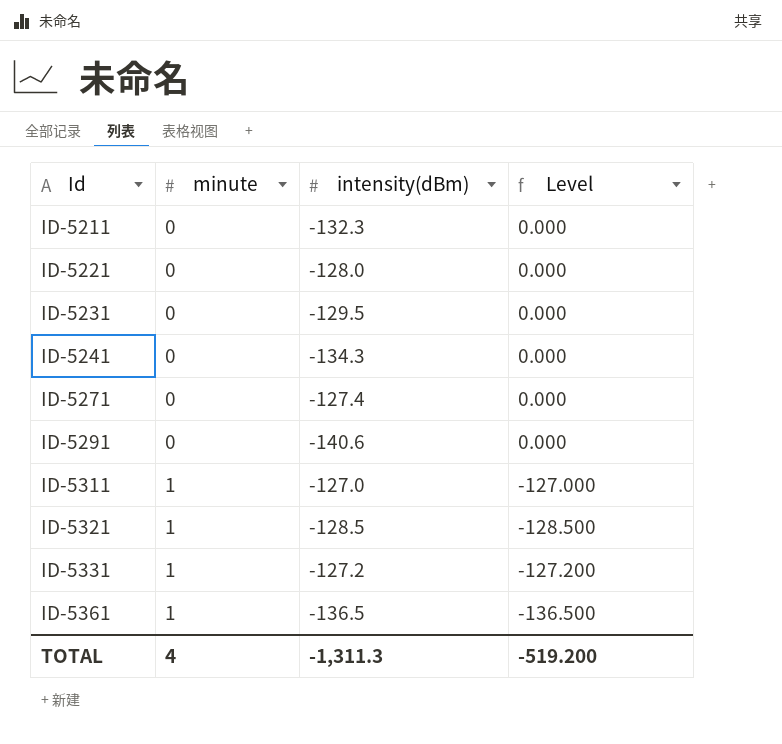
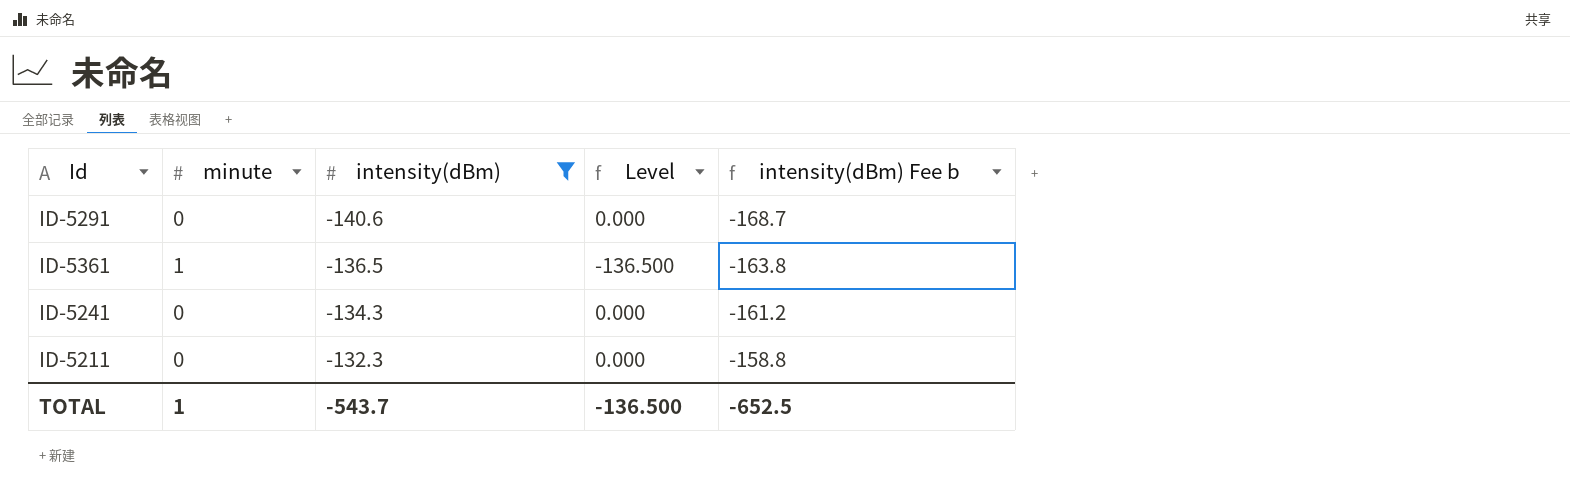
filter: none -> intensity(dBm) <= -132.3
row order: Id ascending -> intensity(dBm) ascending
column intensity(dBm) Fee b | formula: none -> [intensity(dBm)] * 1.2
TOTAL | minute: 4 -> 1
TOTAL | intensity(dBm): -1,311.3 -> -543.7
TOTAL | Level: -519.200 -> -136.500

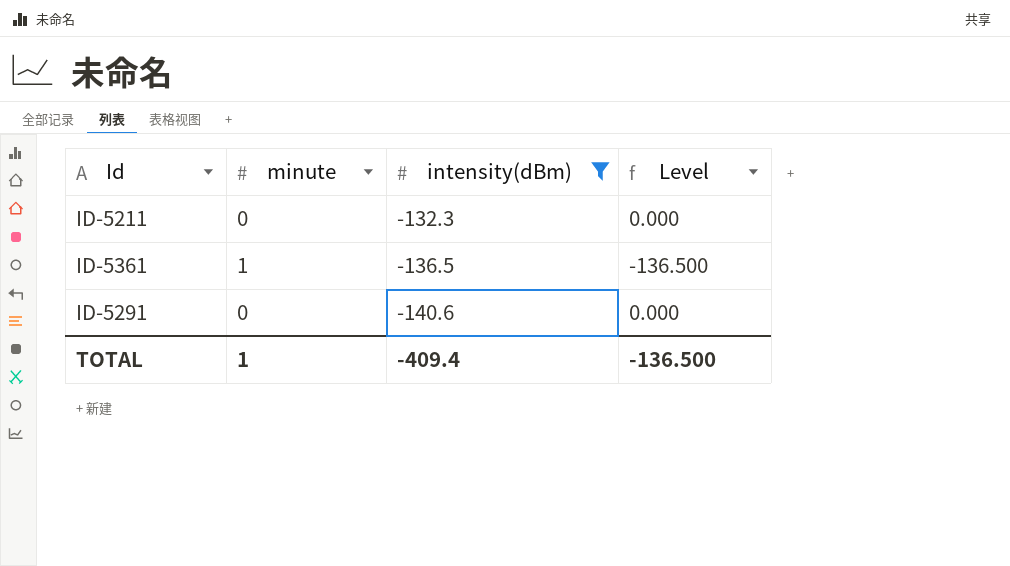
row order: intensity(dBm) ascending -> intensity(dBm) descending
column intensity(dBm) Fee b | formula: [intensity(dBm)] * 1.2 -> none
row ID-5241: 0 | -134.3 | 0.000 | -161.2 -> none
TOTAL | intensity(dBm): -543.7 -> -409.4

